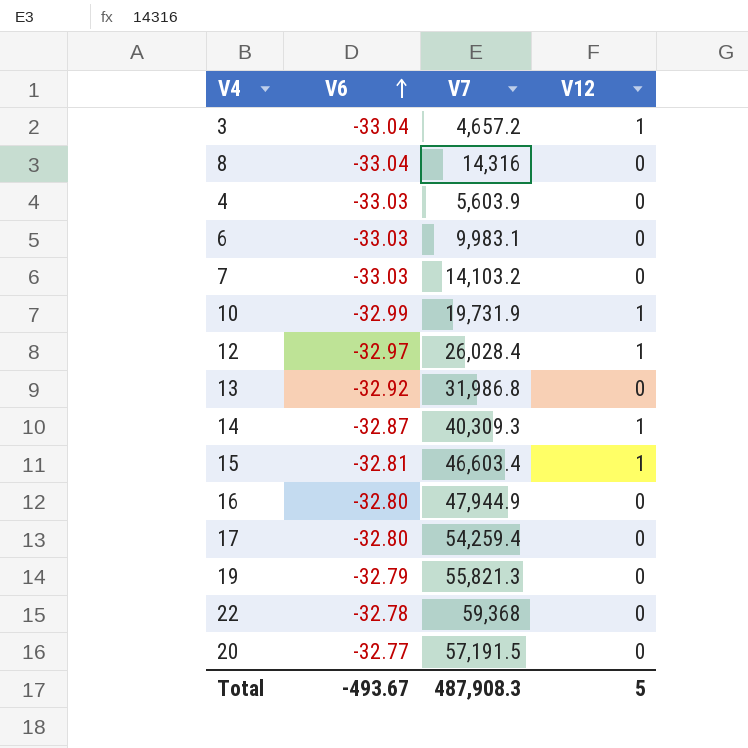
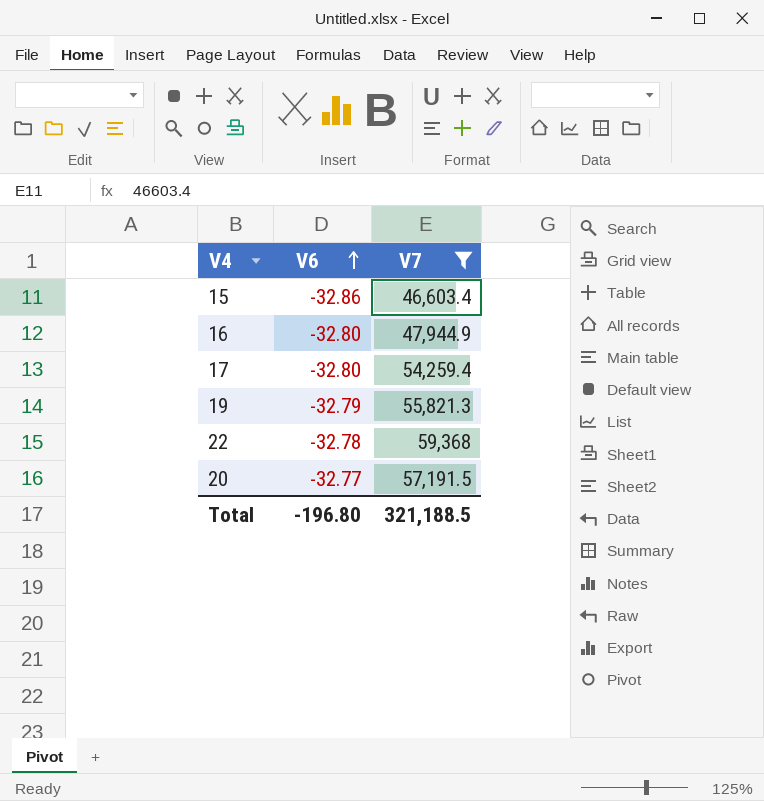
filter: none -> V7 >= 46,603.4
column V12 | position: 4 -> none
15 | V6: -32.81 -> -32.86
Total | V6: -493.67 -> -196.80
Total | V7: 487,908.3 -> 321,188.5

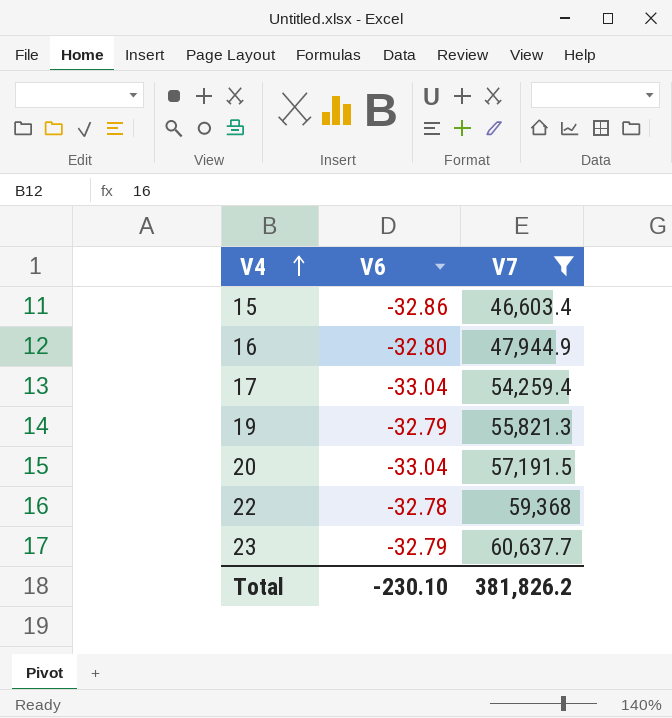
row order: V6 ascending -> V4 ascending
17 | V6: -32.80 -> -33.04
20 | V6: -32.77 -> -33.04
row 23: none -> -32.79 | 60,637.7
Total | V6: -196.80 -> -230.10
Total | V7: 321,188.5 -> 381,826.2

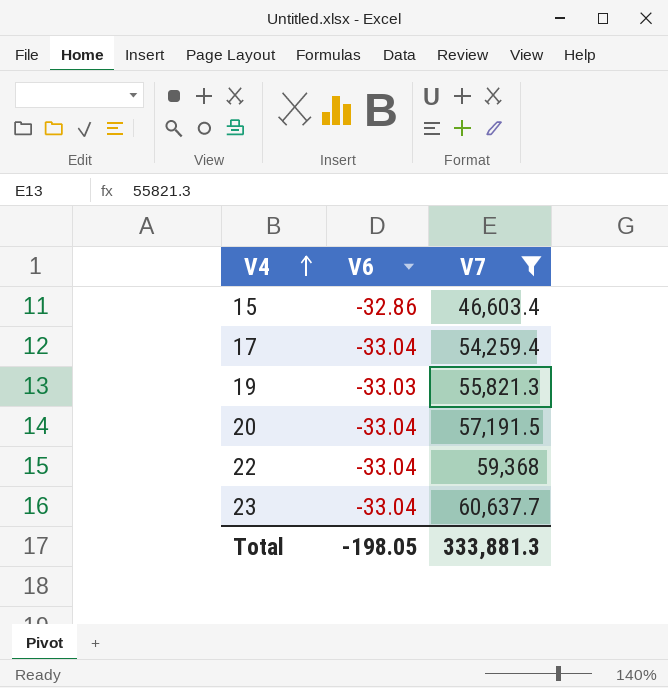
row 16: -32.80 | 47,944.9 -> none
19 | V6: -32.79 -> -33.03
22 | V6: -32.78 -> -33.04
23 | V6: -32.79 -> -33.04
Total | V6: -230.10 -> -198.05
Total | V7: 381,826.2 -> 333,881.3

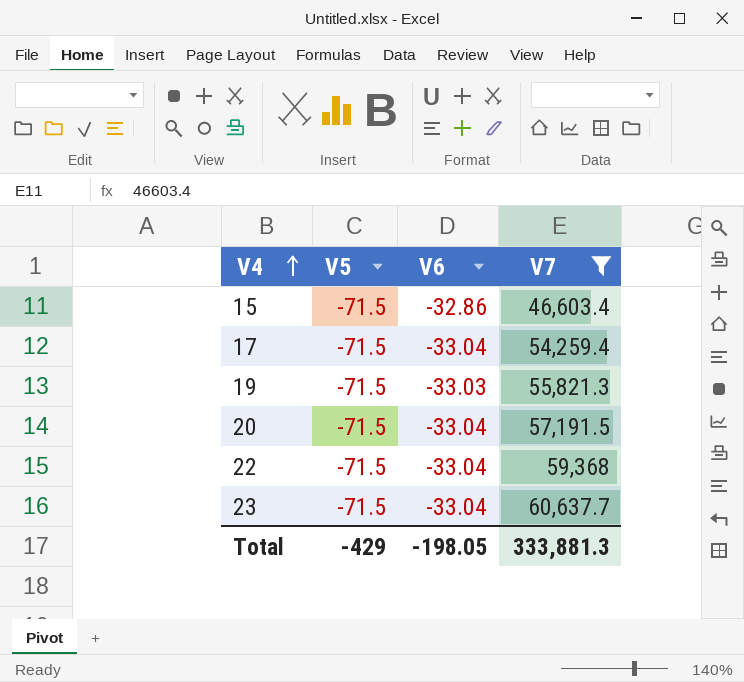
column V5 | position: none -> 2

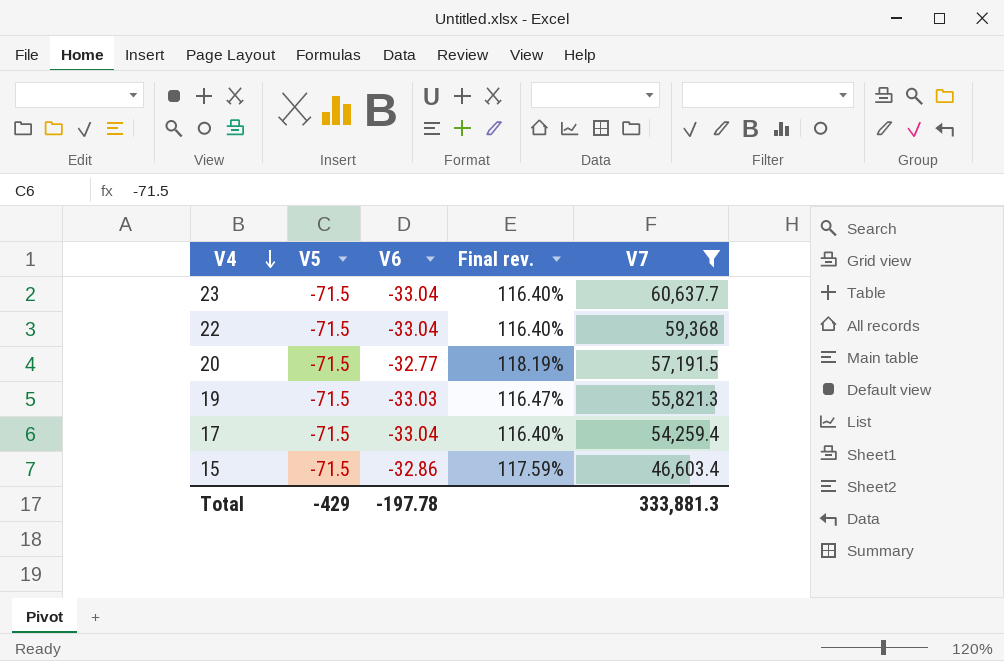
row order: V4 ascending -> V4 descending
column Final rev. | formula: none -> ([V5] - [V6]) / [V6]
20 | V6: -33.04 -> -32.77
Total | V6: -198.05 -> -197.78

